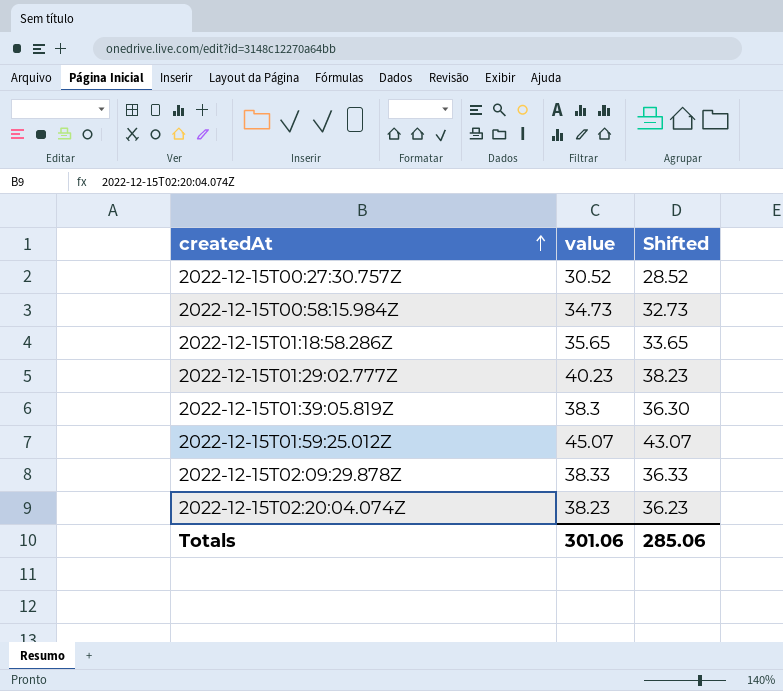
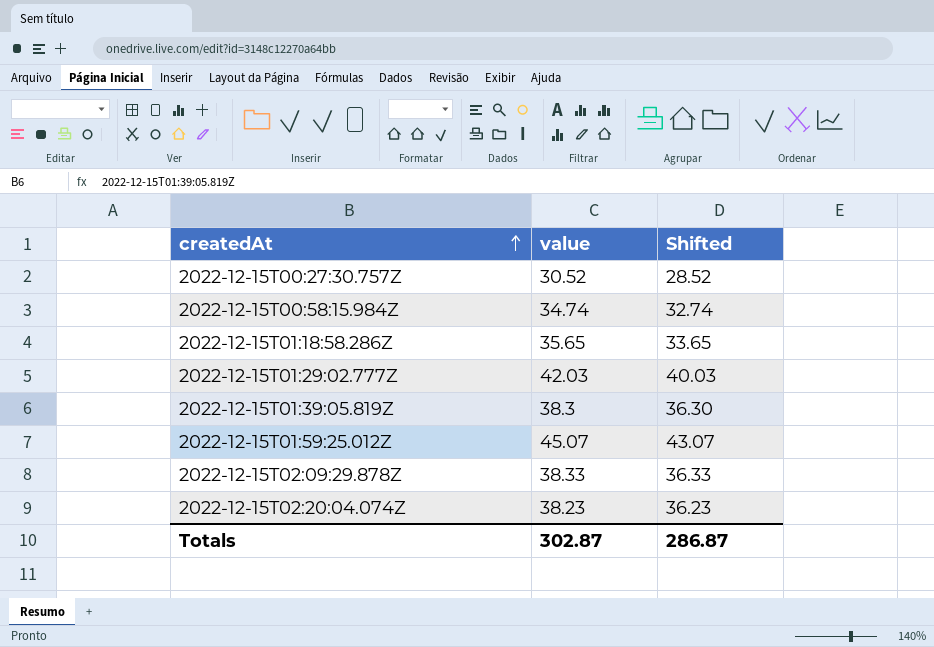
2022-12-15T00:58:15.984Z | value: 34.73 -> 34.74
2022-12-15T00:58:15.984Z | Shifted: 32.73 -> 32.74
2022-12-15T01:29:02.777Z | value: 40.23 -> 42.03
2022-12-15T01:29:02.777Z | Shifted: 38.23 -> 40.03
Totals | value: 301.06 -> 302.87
Totals | Shifted: 285.06 -> 286.87

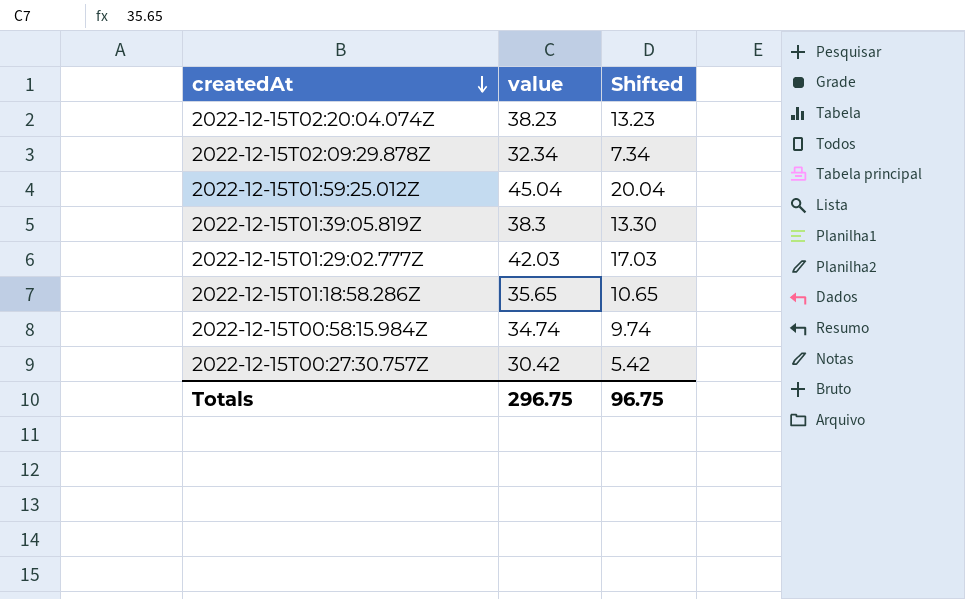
row order: createdAt ascending -> createdAt descending
column Shifted | formula: [value] - 2 -> [value] - 25
2022-12-15T02:09:29.878Z | value: 38.33 -> 32.34
2022-12-15T01:59:25.012Z | value: 45.07 -> 45.04
2022-12-15T00:27:30.757Z | value: 30.52 -> 30.42
Totals | value: 302.87 -> 296.75
Totals | Shifted: 286.87 -> 96.75

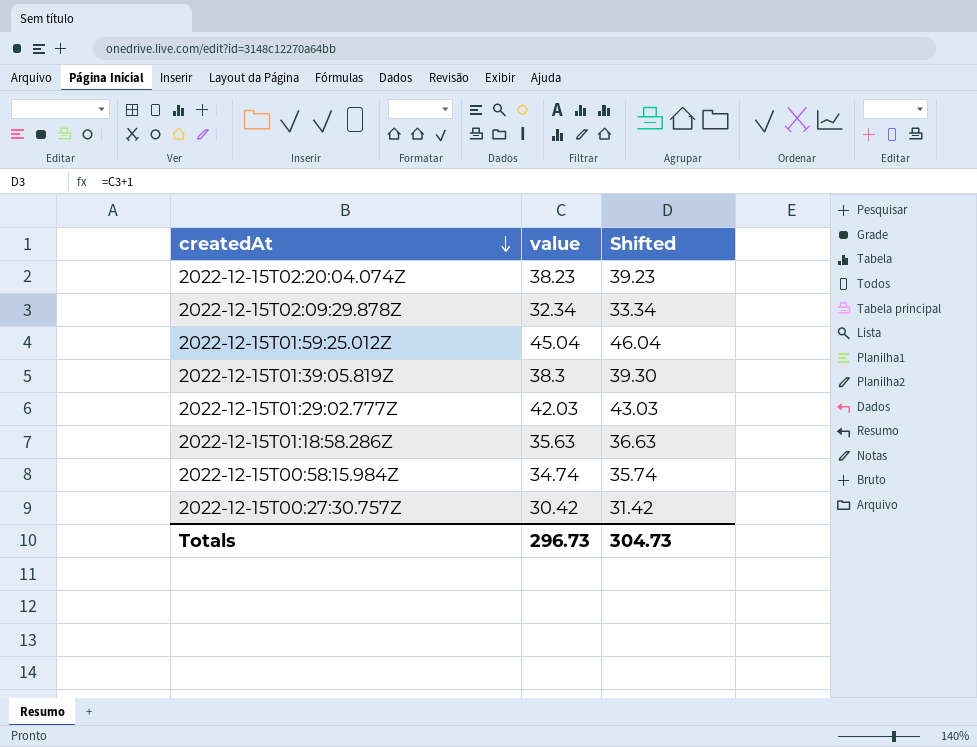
column Shifted | formula: [value] - 25 -> [value] + 1
2022-12-15T01:18:58.286Z | value: 35.65 -> 35.63
Totals | value: 296.75 -> 296.73
Totals | Shifted: 96.75 -> 304.73

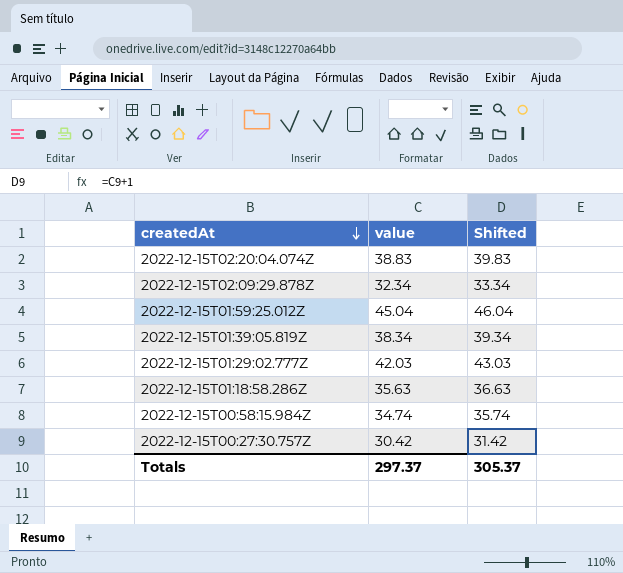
2022-12-15T02:20:04.074Z | value: 38.23 -> 38.83
2022-12-15T02:20:04.074Z | Shifted: 39.23 -> 39.83
2022-12-15T01:39:05.819Z | value: 38.3 -> 38.34
2022-12-15T01:39:05.819Z | Shifted: 39.30 -> 39.34
Totals | value: 296.73 -> 297.37
Totals | Shifted: 304.73 -> 305.37

